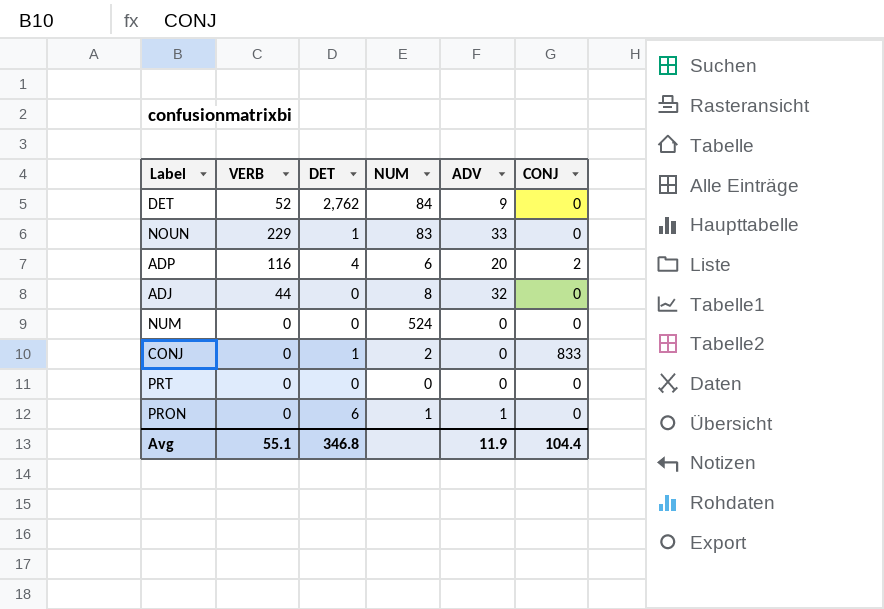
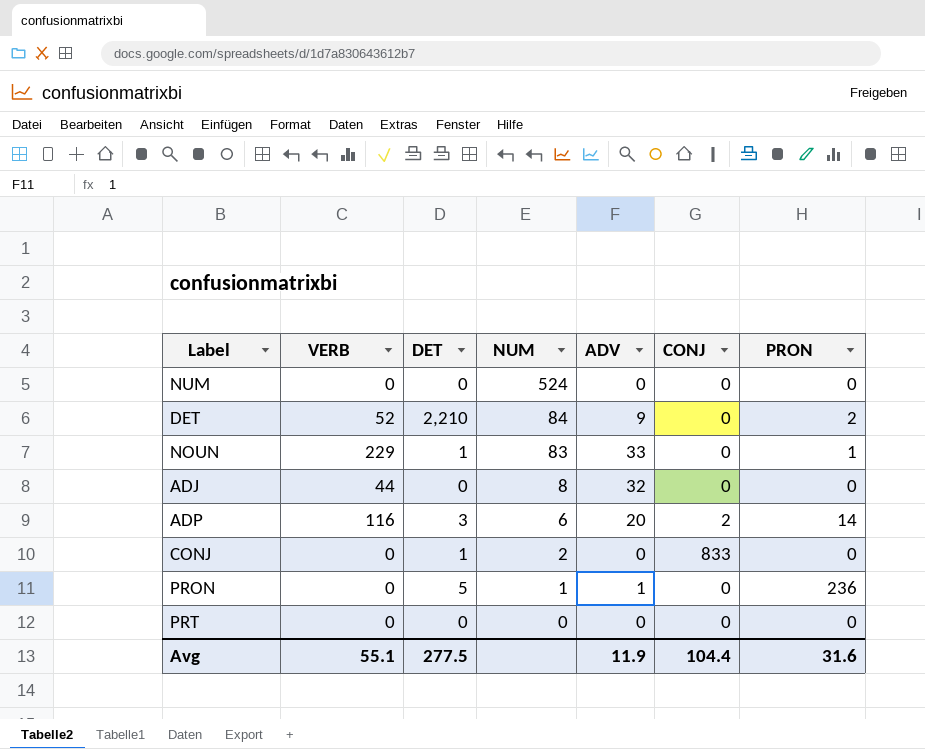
row order: none -> NUM descending
column PRON | position: none -> 7
DET | DET: 2,762 -> 2,210
ADP | DET: 4 -> 3
PRON | DET: 6 -> 5
Avg | DET: 346.8 -> 277.5

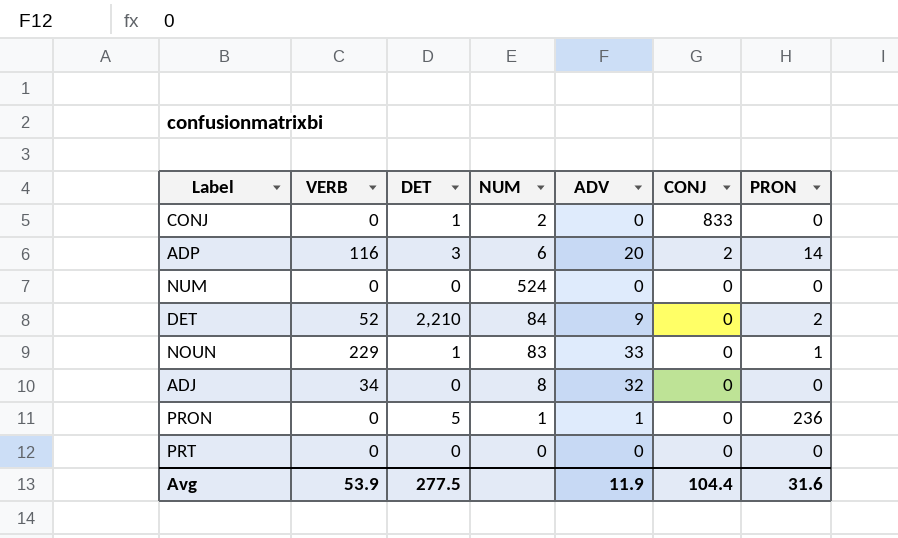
row order: NUM descending -> CONJ descending
ADJ | VERB: 44 -> 34
Avg | VERB: 55.1 -> 53.9

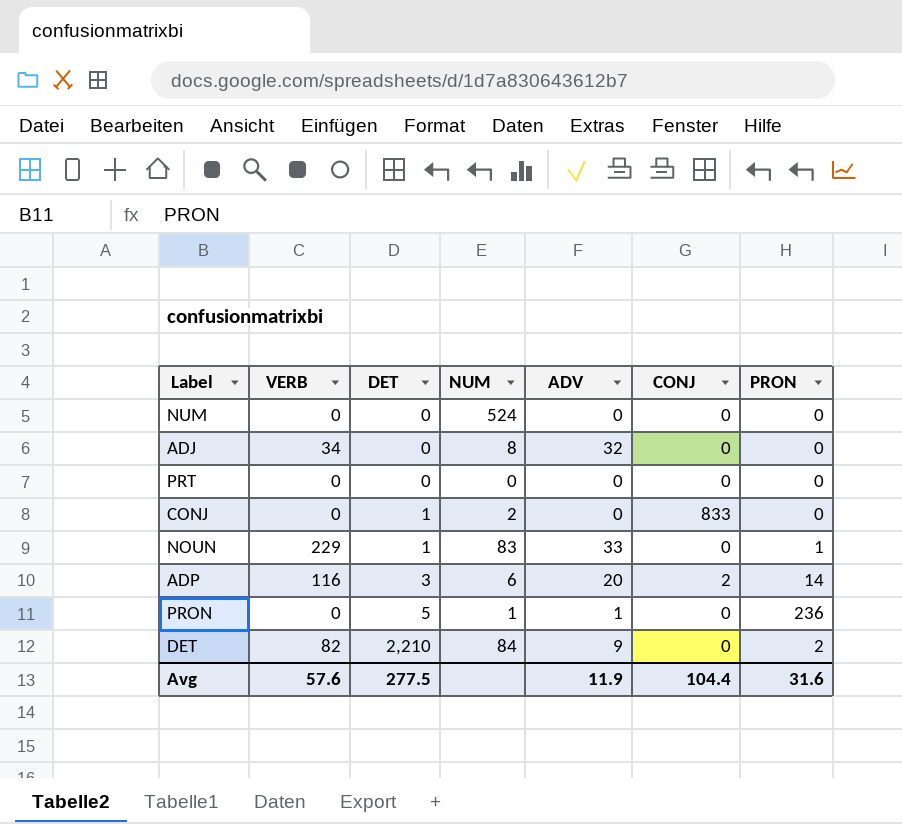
row order: CONJ descending -> DET ascending
DET | VERB: 52 -> 82
Avg | VERB: 53.9 -> 57.6

